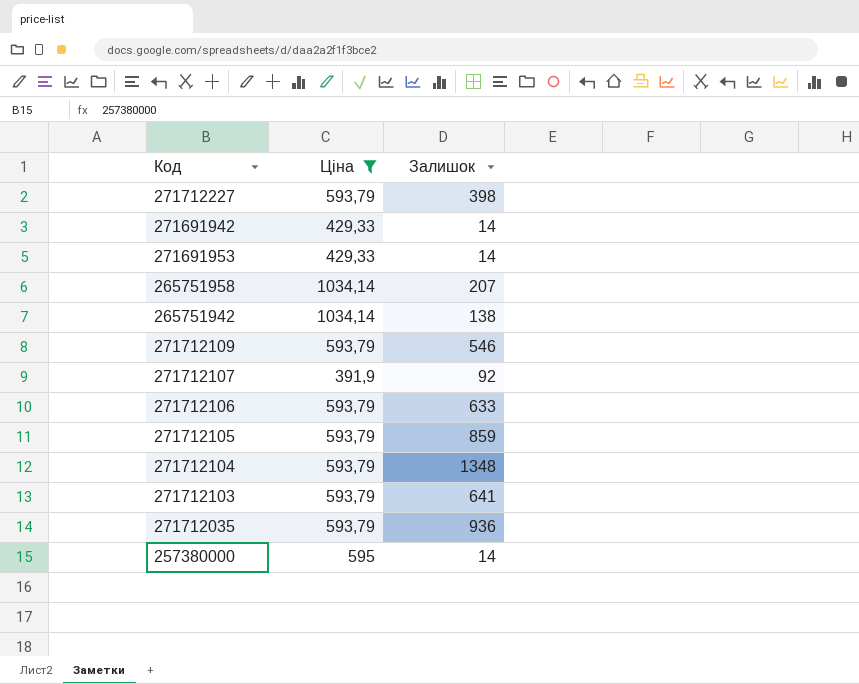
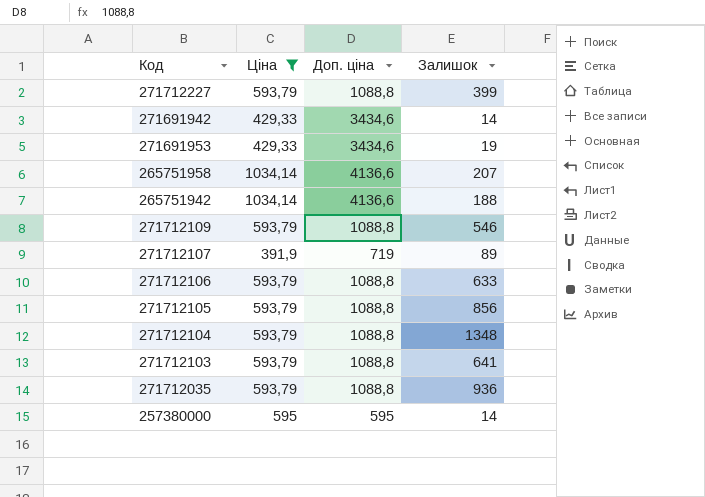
column Доп. ціна | position: none -> 3
271712227 | Залишок: 398 -> 399
271691953 | Залишок: 14 -> 19
265751942 | Залишок: 138 -> 188
271712107 | Залишок: 92 -> 89
271712105 | Залишок: 859 -> 856

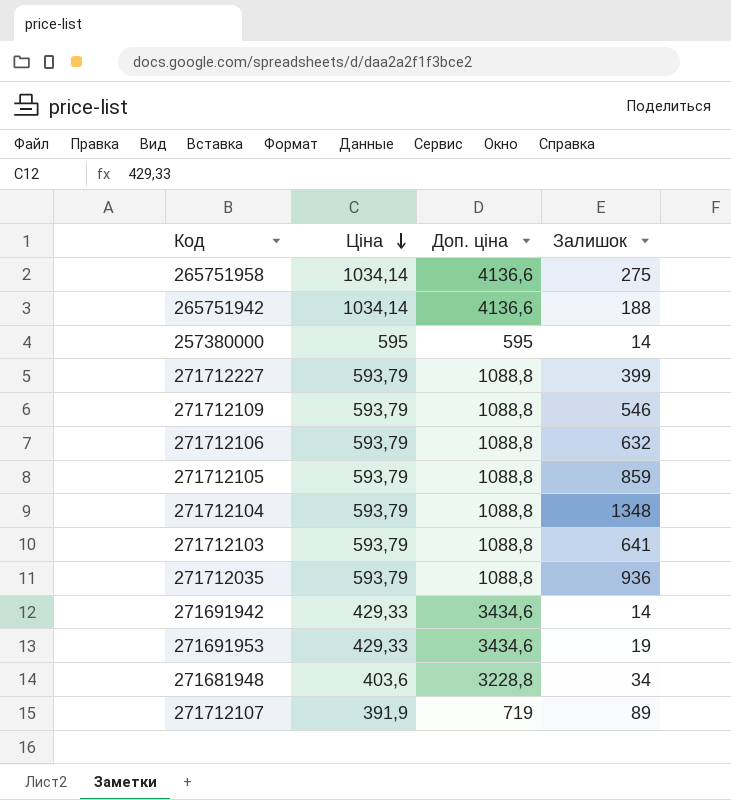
filter: Ціна != 403,6 -> none
row order: none -> Ціна descending
265751958 | Залишок: 207 -> 275
271712106 | Залишок: 633 -> 632
271712105 | Залишок: 856 -> 859

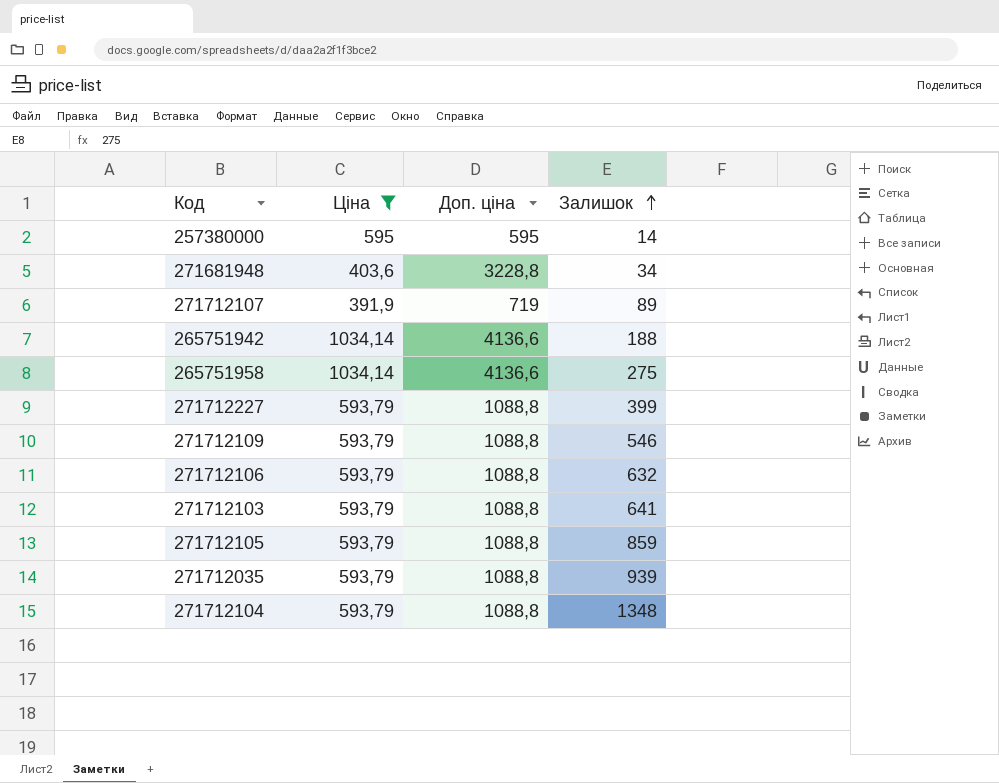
filter: none -> Ціна != 429,33
row order: Ціна descending -> Залишок ascending
271712035 | Залишок: 936 -> 939

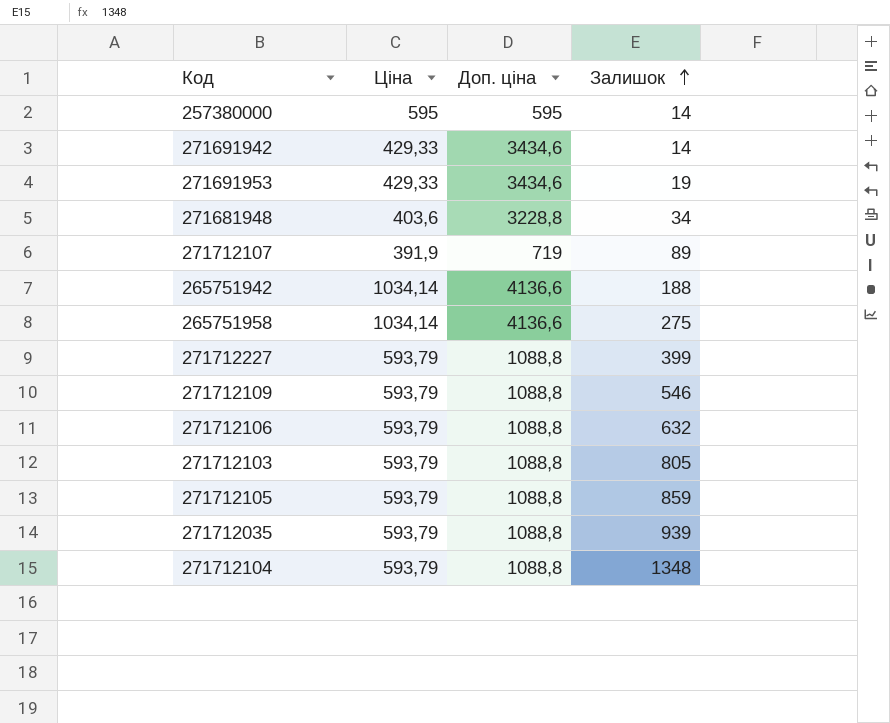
filter: Ціна != 429,33 -> none
271712103 | Залишок: 641 -> 805

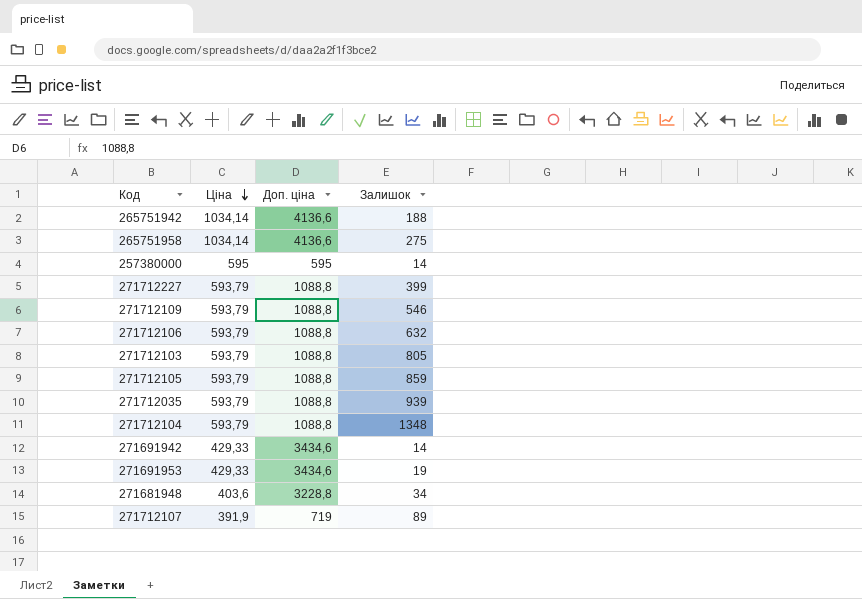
row order: Залишок ascending -> Ціна descending

